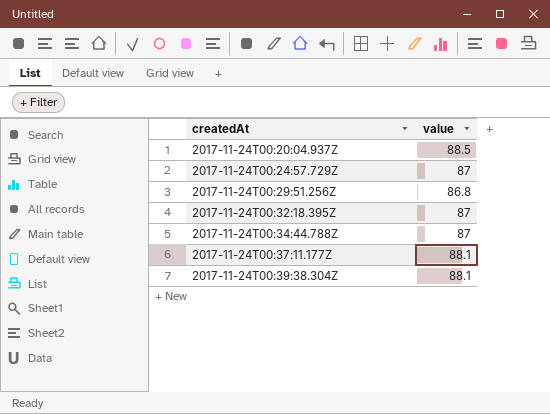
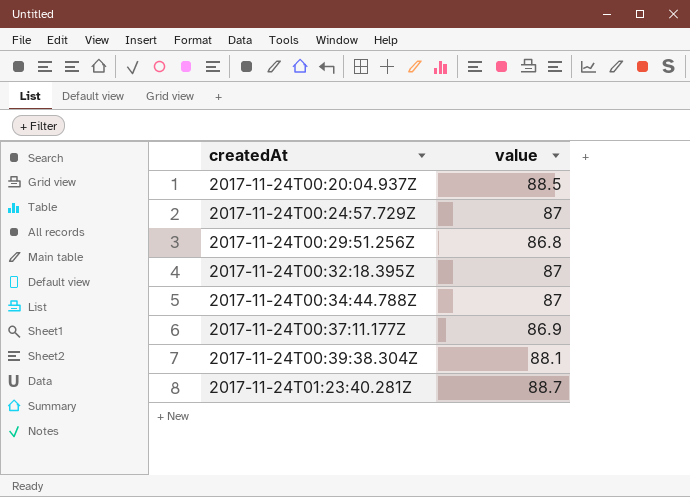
2017-11-24T00:37:11.177Z | value: 88.1 -> 86.9
row 2017-11-24T01:23:40.281Z: none -> 88.7

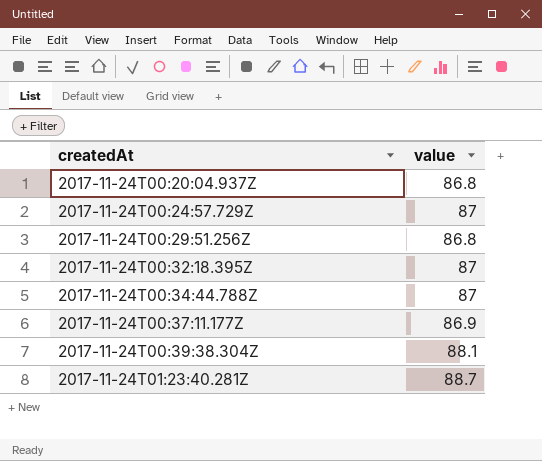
2017-11-24T00:20:04.937Z | value: 88.5 -> 86.8

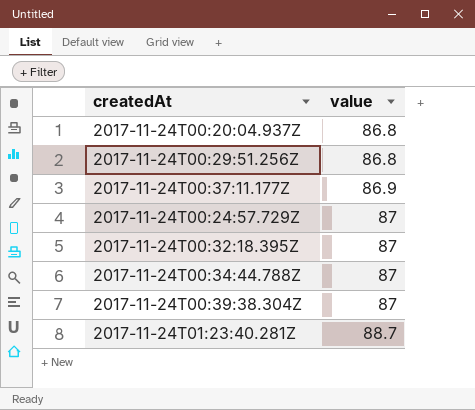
row order: createdAt ascending -> value ascending
2017-11-24T00:39:38.304Z | value: 88.1 -> 87

